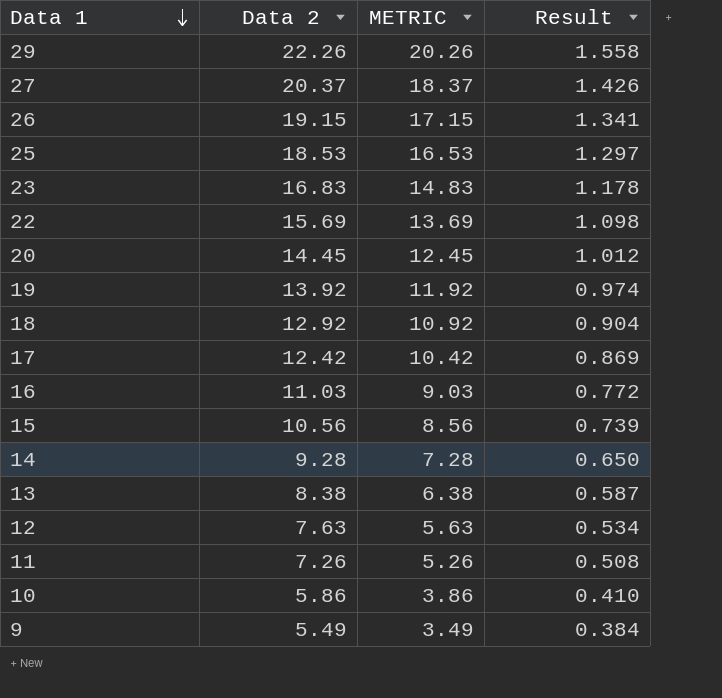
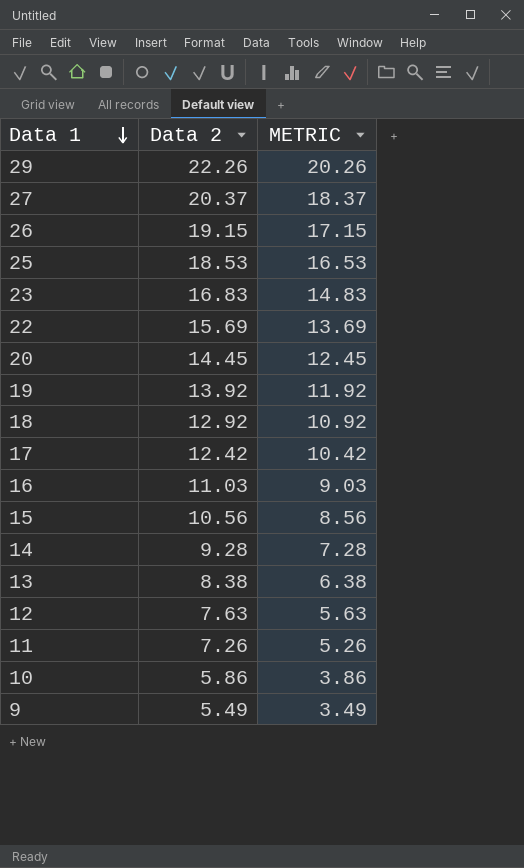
column Result | formula: [Data 2] * 0.07 -> none

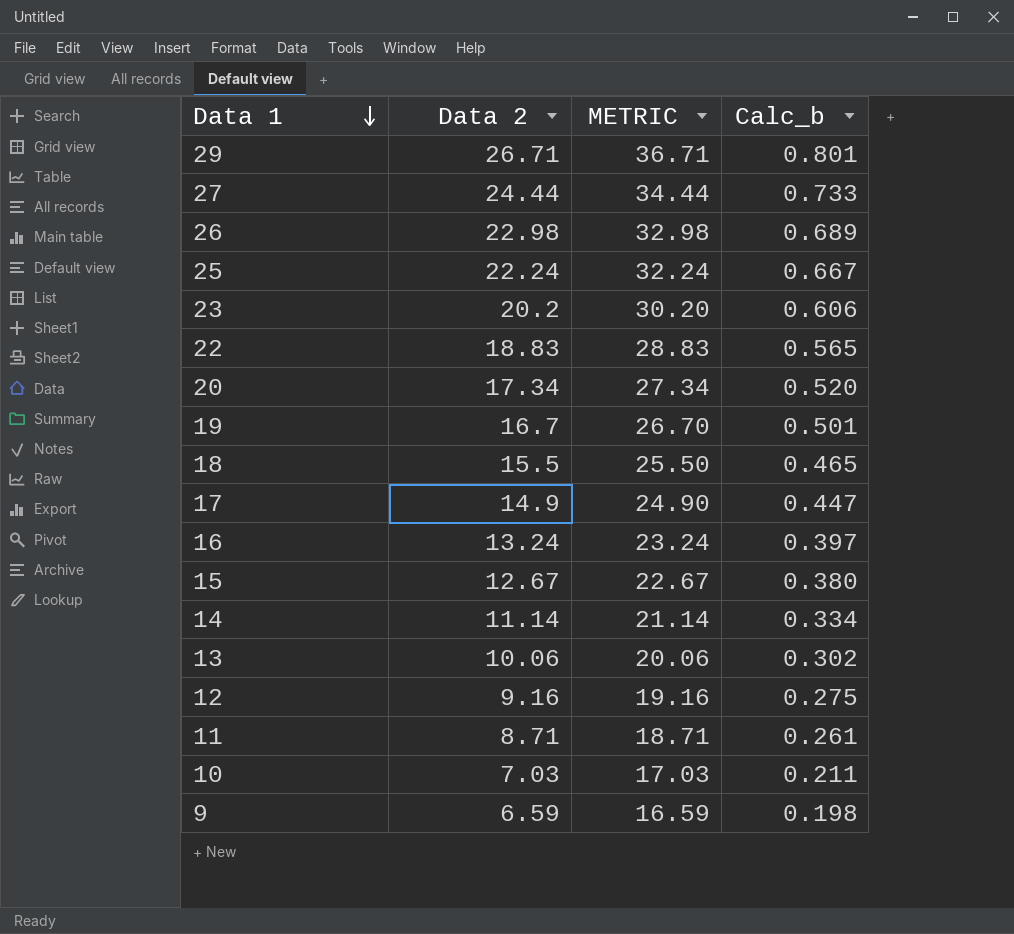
column METRIC | formula: [Data 2] - 2 -> [Data 2] + 10
column Calc_b | formula: none -> [Data 2] * 0.03
29 | Data 2: 22.26 -> 26.71
27 | Data 2: 20.37 -> 24.44
26 | Data 2: 19.15 -> 22.98
25 | Data 2: 18.53 -> 22.24
23 | Data 2: 16.83 -> 20.2
22 | Data 2: 15.69 -> 18.83
20 | Data 2: 14.45 -> 17.34
19 | Data 2: 13.92 -> 16.7
18 | Data 2: 12.92 -> 15.5
17 | Data 2: 12.42 -> 14.9
16 | Data 2: 11.03 -> 13.24
15 | Data 2: 10.56 -> 12.67
14 | Data 2: 9.28 -> 11.14
13 | Data 2: 8.38 -> 10.06
12 | Data 2: 7.63 -> 9.16
11 | Data 2: 7.26 -> 8.71
10 | Data 2: 5.86 -> 7.03
9 | Data 2: 5.49 -> 6.59

